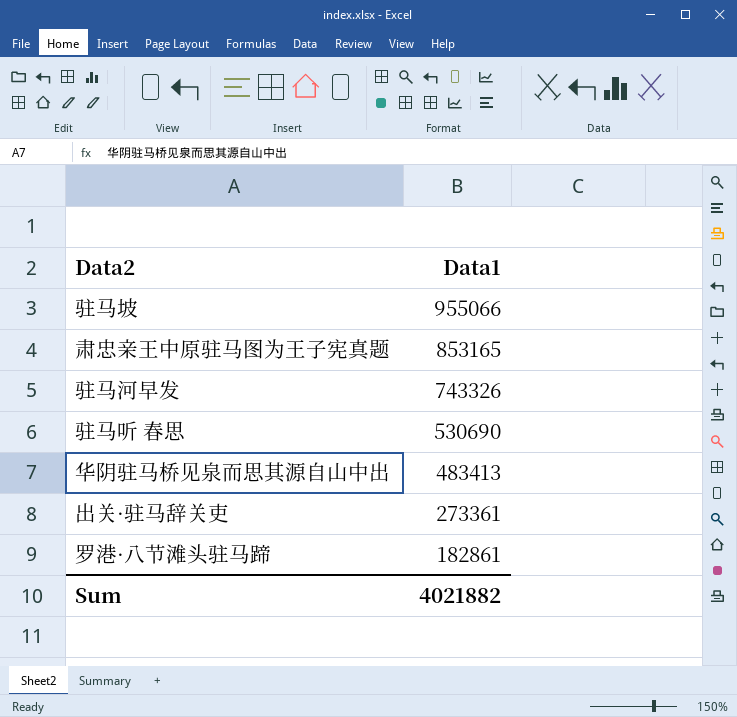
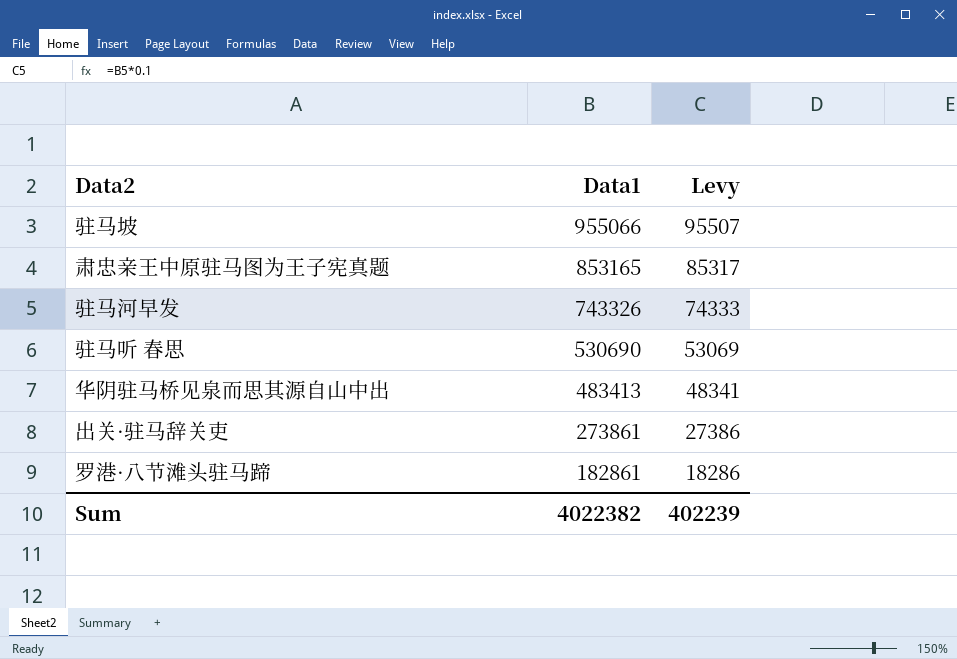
column Levy | formula: none -> [Data1] * 0.1
出关·驻马辞关吏 | Data1: 273361 -> 273861
Sum | Data1: 4021882 -> 4022382

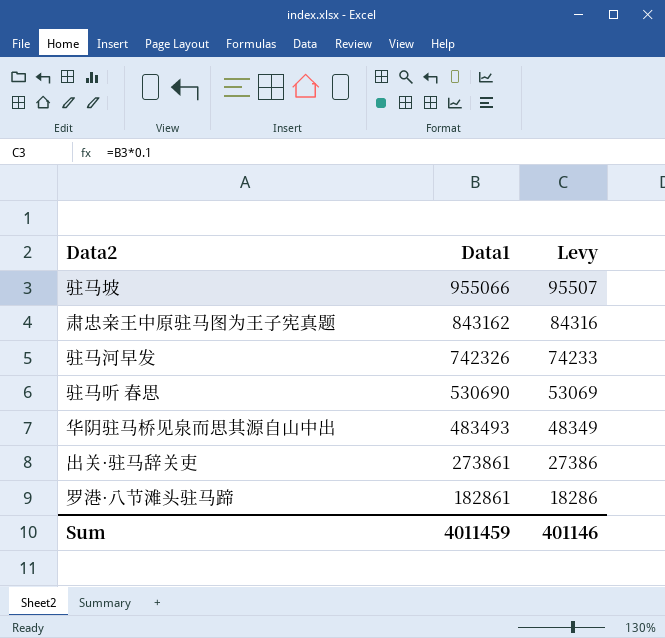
肃忠亲王中原驻马图为王子宪真题 | Data1: 853165 -> 843162
肃忠亲王中原驻马图为王子宪真题 | Levy: 85317 -> 84316
驻马河早发 | Data1: 743326 -> 742326
驻马河早发 | Levy: 74333 -> 74233
华阴驻马桥见泉而思其源自山中出 | Data1: 483413 -> 483493
华阴驻马桥见泉而思其源自山中出 | Levy: 48341 -> 48349
Sum | Data1: 4022382 -> 4011459
Sum | Levy: 402239 -> 401146

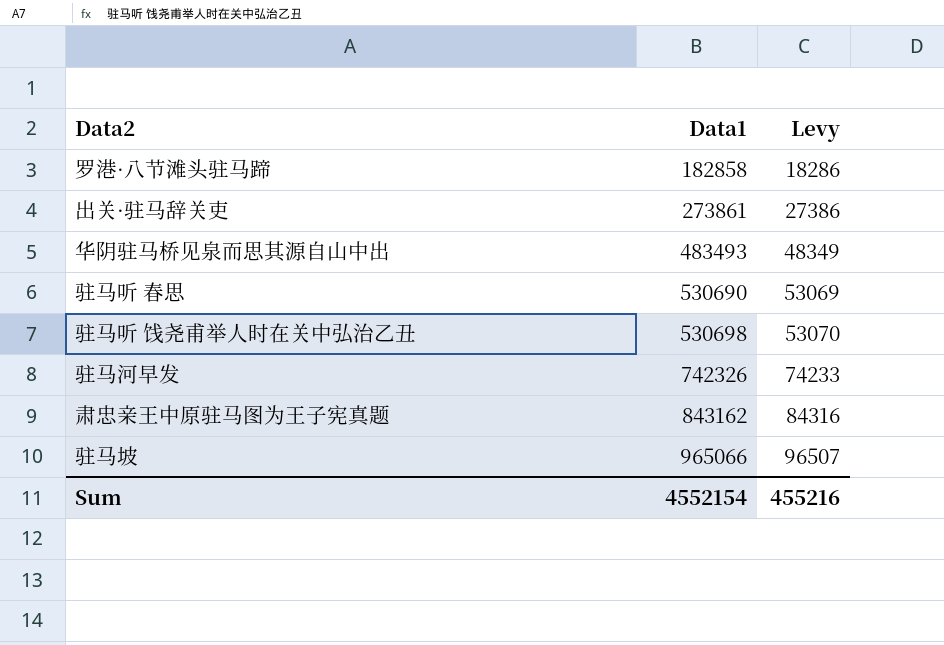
row order: Data1 descending -> Data1 ascending
罗港·八节滩头驻马蹄 | Data1: 182861 -> 182858
row 驻马听 饯尧甫举人时在关中弘治乙丑: none -> 530698 | 53070
驻马坡 | Data1: 955066 -> 965066
驻马坡 | Levy: 95507 -> 96507
Sum | Data1: 4011459 -> 4552154
Sum | Levy: 401146 -> 455216

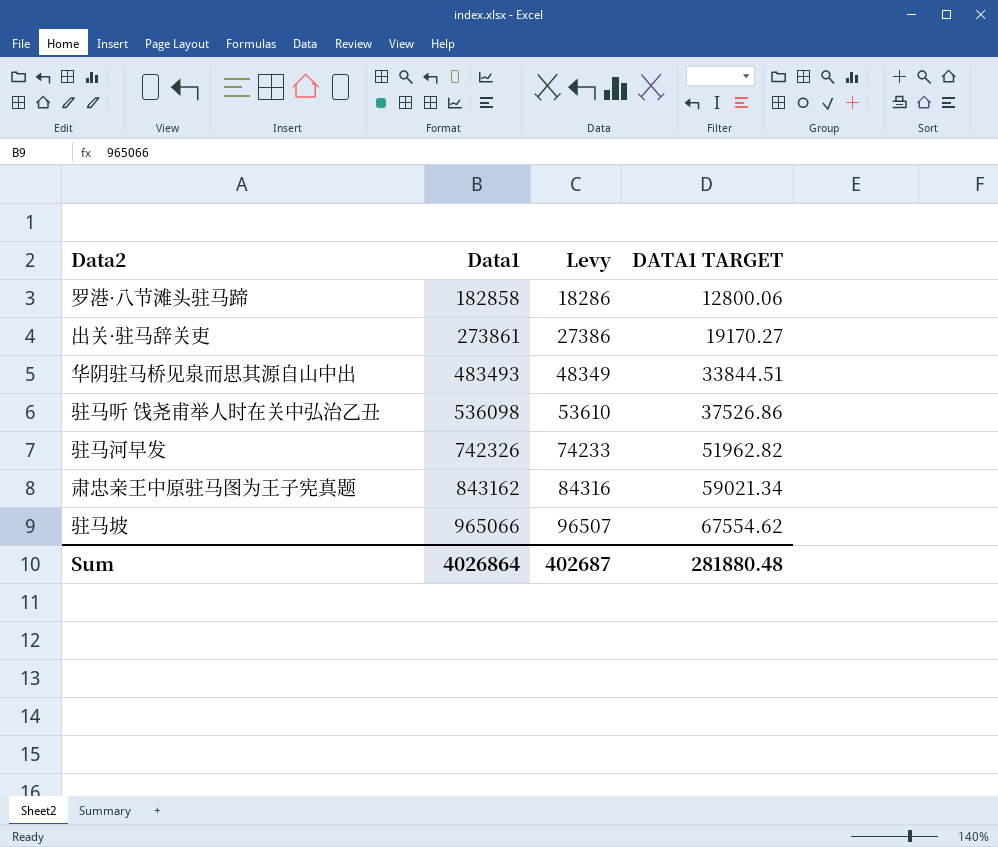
column DATA1 TARGET | formula: none -> [Data1] * 0.07
row 驻马听 春思: 530690 | 53069 -> none
驻马听 饯尧甫举人时在关中弘治乙丑 | Data1: 530698 -> 536098
驻马听 饯尧甫举人时在关中弘治乙丑 | Levy: 53070 -> 53610
Sum | Data1: 4552154 -> 4026864
Sum | Levy: 455216 -> 402687

